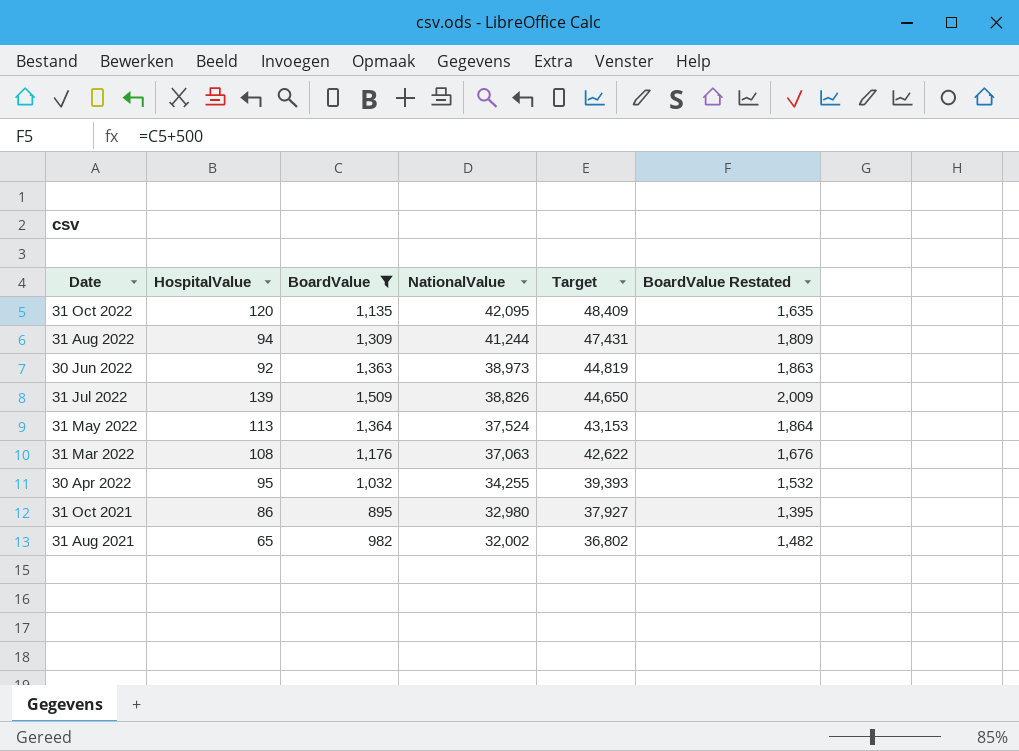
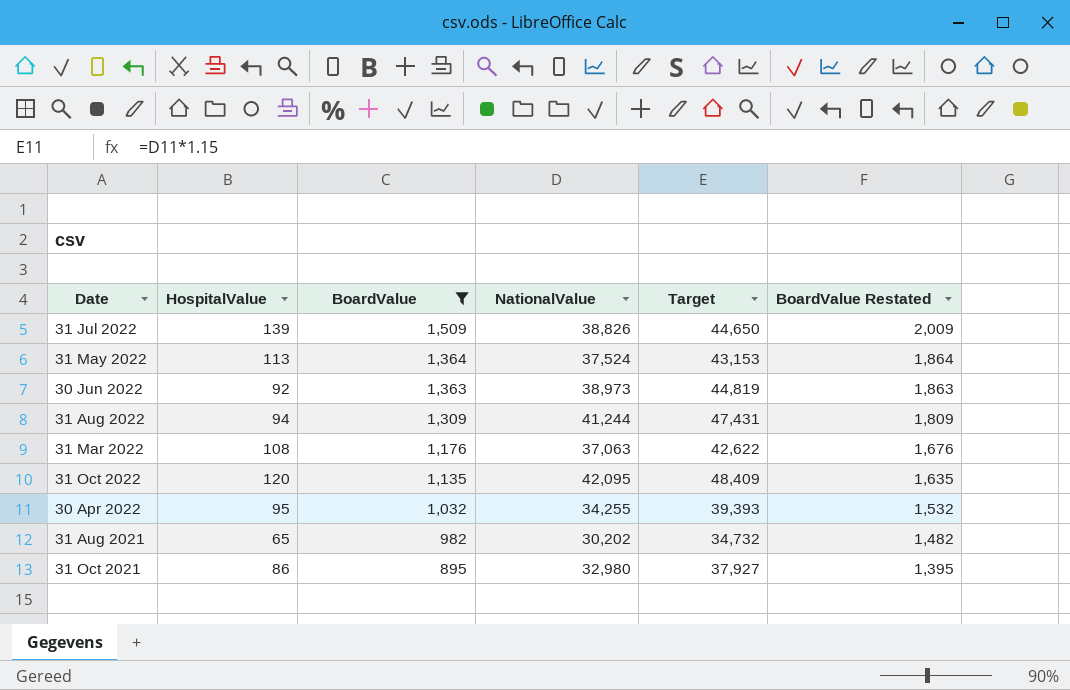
row order: NationalValue descending -> BoardValue descending
31 Aug 2021 | NationalValue: 32,002 -> 30,202
31 Aug 2021 | Target: 36,802 -> 34,732

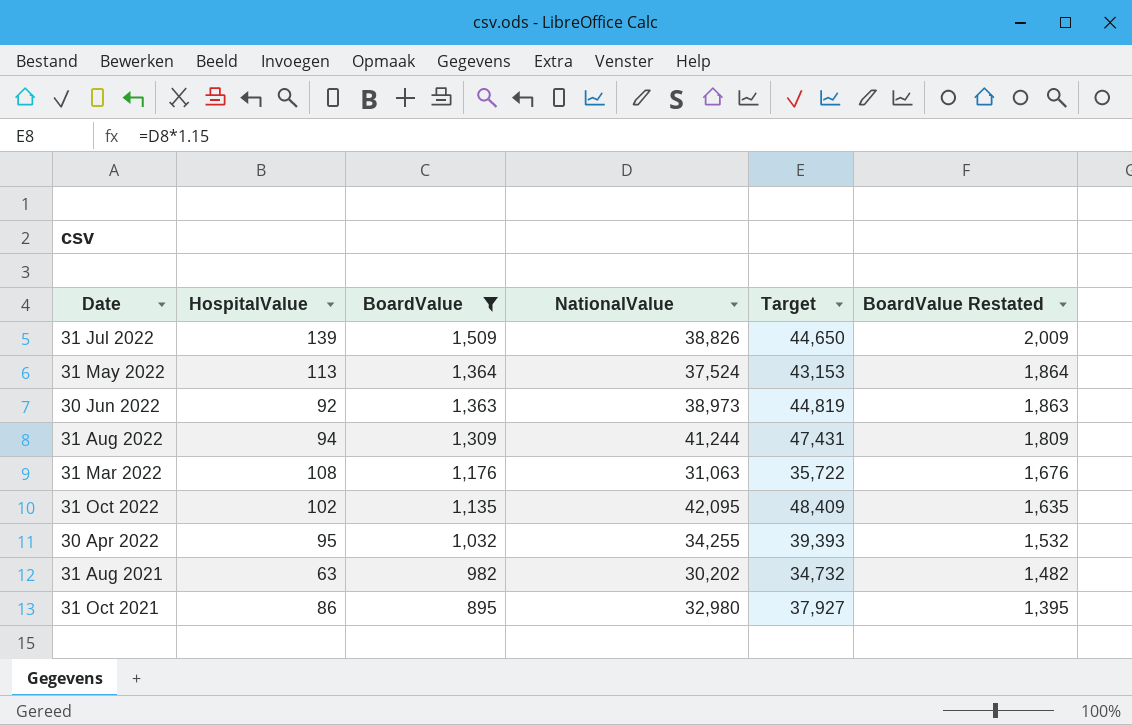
31 Mar 2022 | NationalValue: 37,063 -> 31,063
31 Mar 2022 | Target: 42,622 -> 35,722
31 Oct 2022 | HospitalValue: 120 -> 102
31 Aug 2021 | HospitalValue: 65 -> 63

